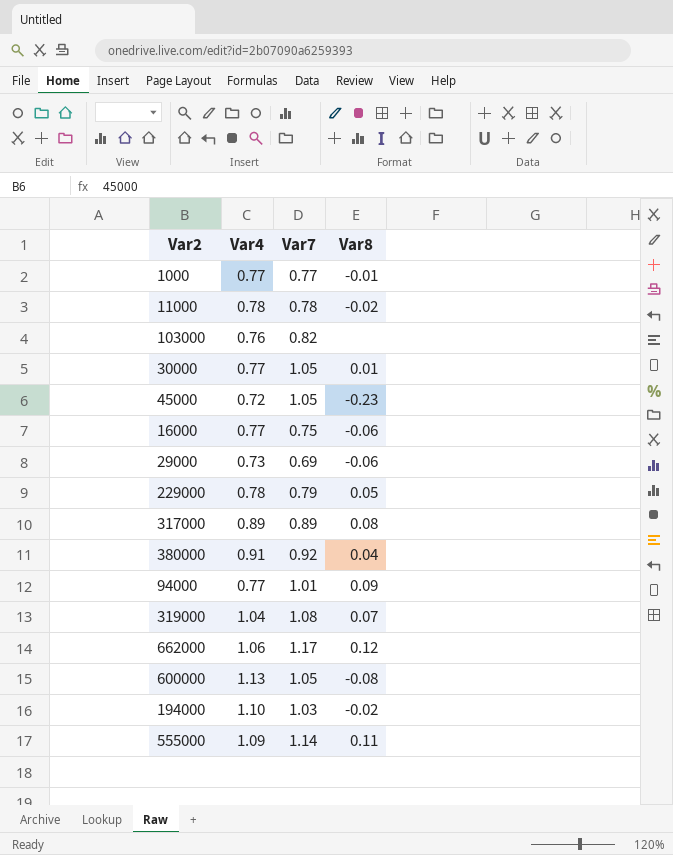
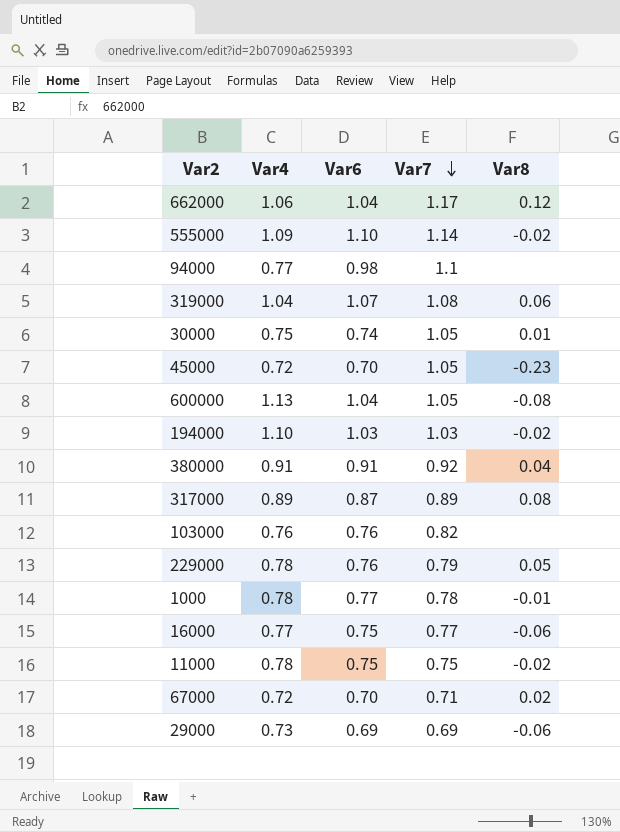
row order: none -> Var7 descending
column Var6 | position: none -> 3
555000 | Var8: 0.11 -> -0.02
94000 | Var7: 1.01 -> 1.1
94000 | Var8: 0.09 -> none
319000 | Var8: 0.07 -> 0.06
30000 | Var4: 0.77 -> 0.75
1000 | Var4: 0.77 -> 0.78
1000 | Var7: 0.77 -> 0.78
16000 | Var7: 0.75 -> 0.77
11000 | Var7: 0.78 -> 0.75
row 67000: none -> 0.72 | 0.70 | 0.71 | 0.02

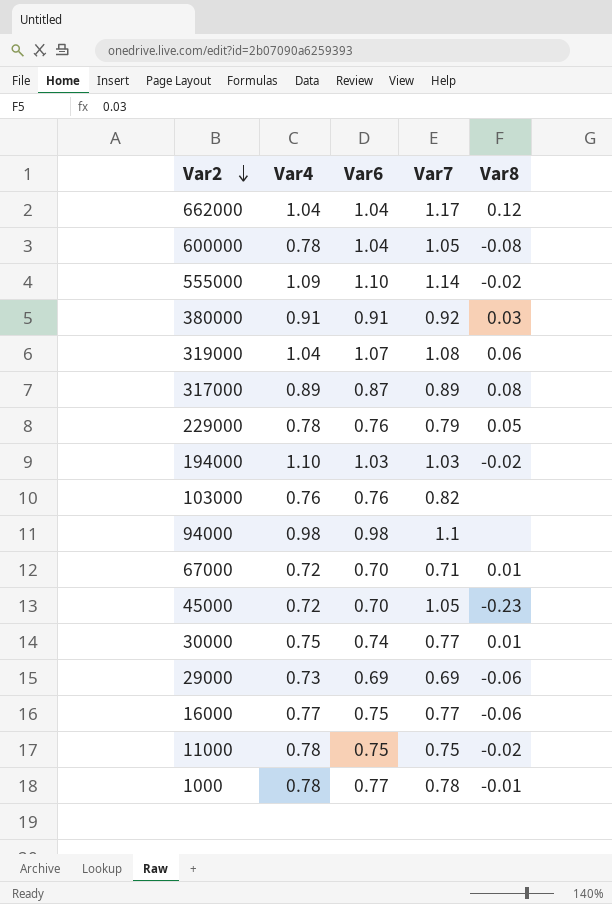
row order: Var7 descending -> Var2 descending
662000 | Var4: 1.06 -> 1.04
600000 | Var4: 1.13 -> 0.78
380000 | Var8: 0.04 -> 0.03
94000 | Var4: 0.77 -> 0.98
67000 | Var8: 0.02 -> 0.01
30000 | Var7: 1.05 -> 0.77

